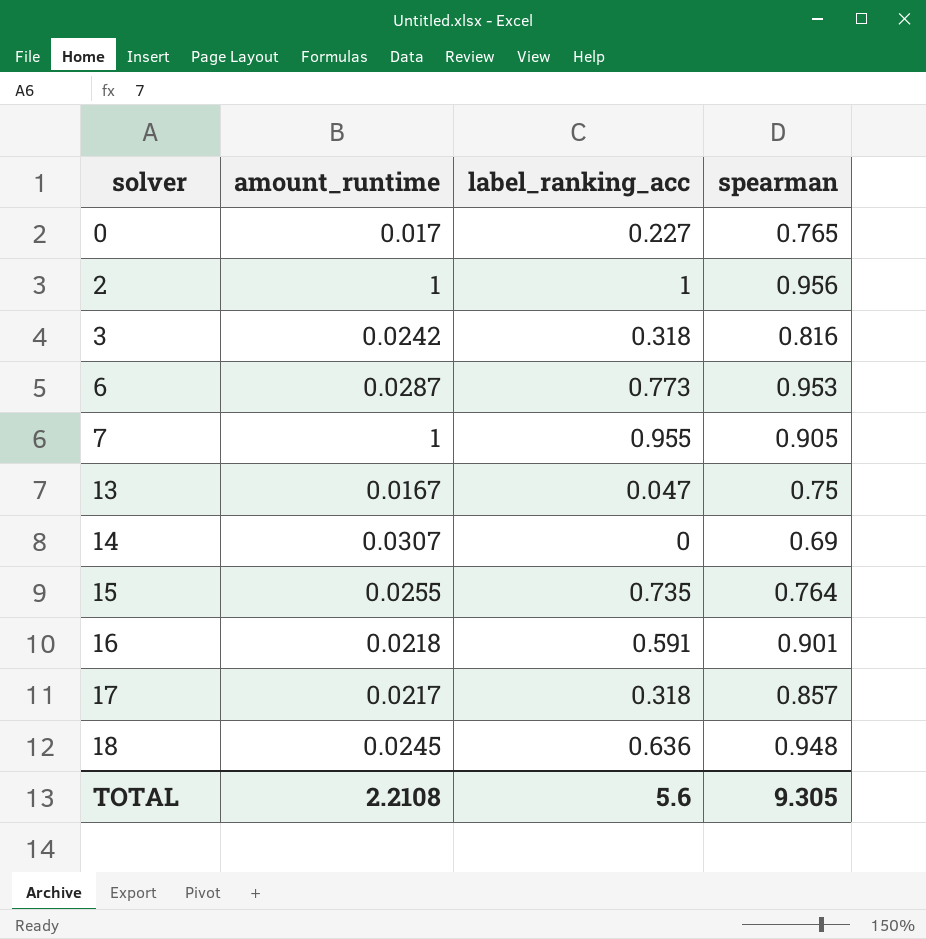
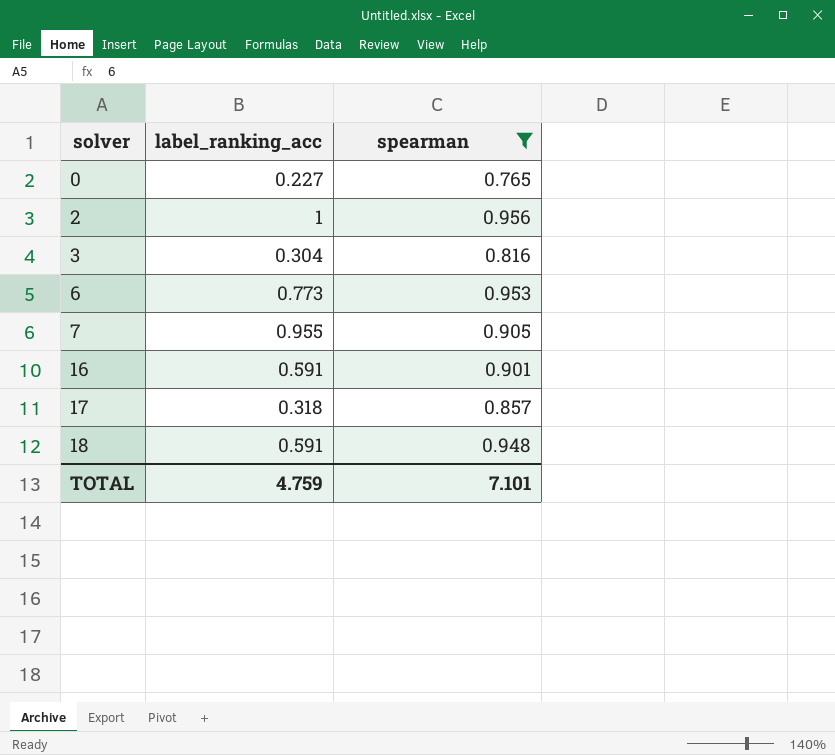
filter: none -> spearman >= 0.765
column amount_runtime | position: 2 -> none
3 | label_ranking_acc: 0.318 -> 0.304
18 | label_ranking_acc: 0.636 -> 0.591
TOTAL | label_ranking_acc: 5.6 -> 4.759
TOTAL | spearman: 9.305 -> 7.101

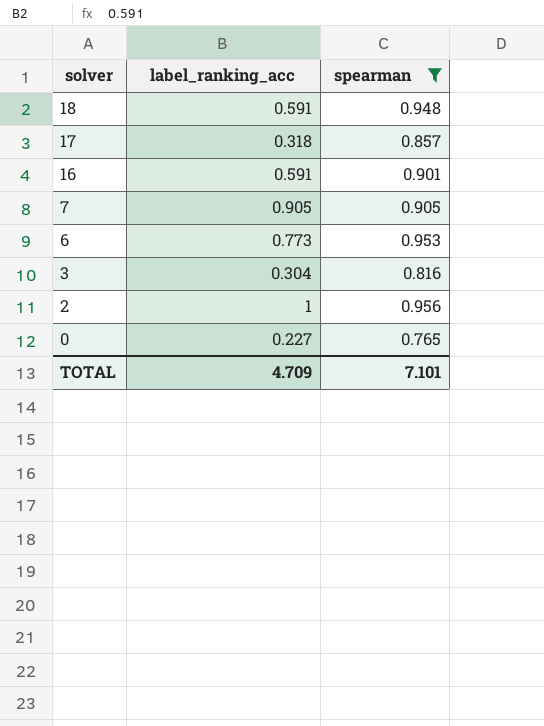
row order: solver ascending -> solver descending
7 | label_ranking_acc: 0.955 -> 0.905
TOTAL | label_ranking_acc: 4.759 -> 4.709

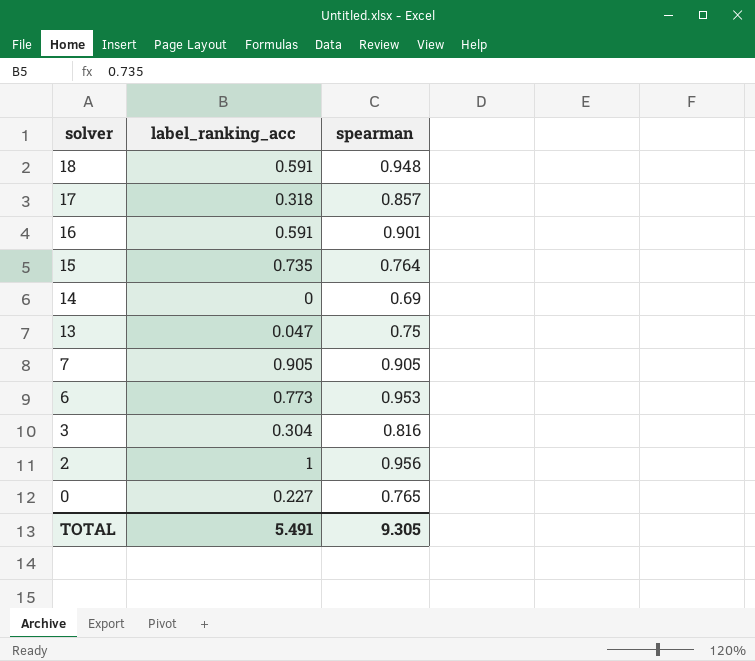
filter: spearman >= 0.765 -> none
TOTAL | label_ranking_acc: 4.709 -> 5.491
TOTAL | spearman: 7.101 -> 9.305

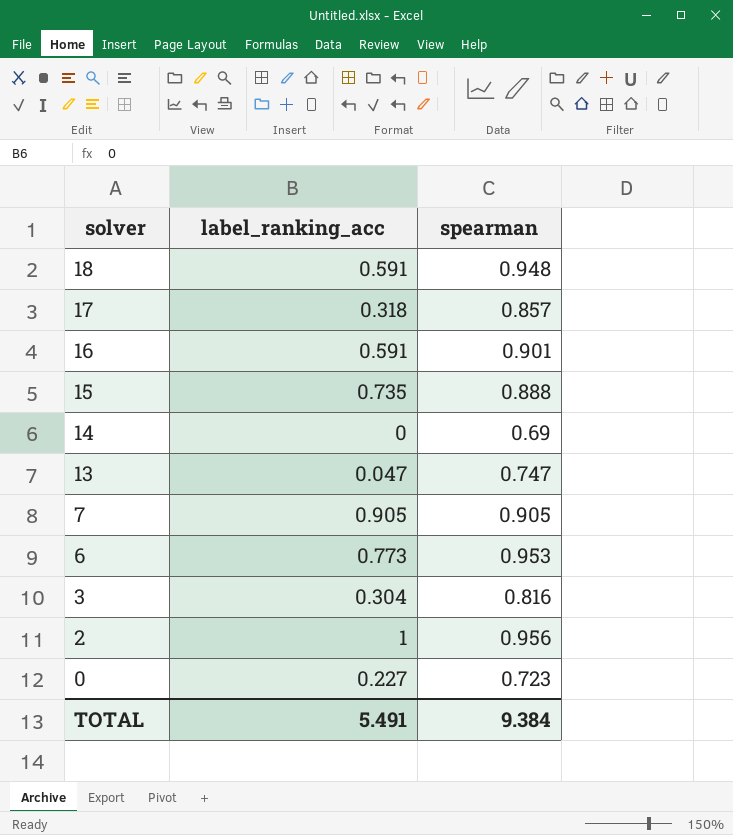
15 | spearman: 0.764 -> 0.888
13 | spearman: 0.75 -> 0.747
0 | spearman: 0.765 -> 0.723
TOTAL | spearman: 9.305 -> 9.384

